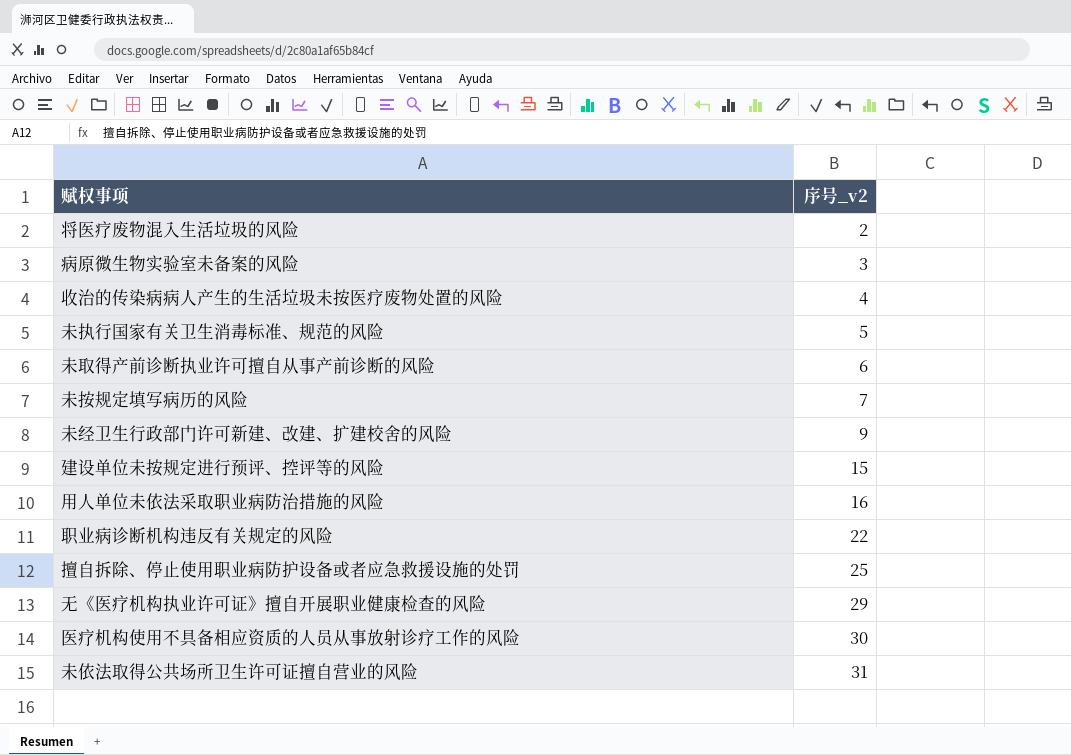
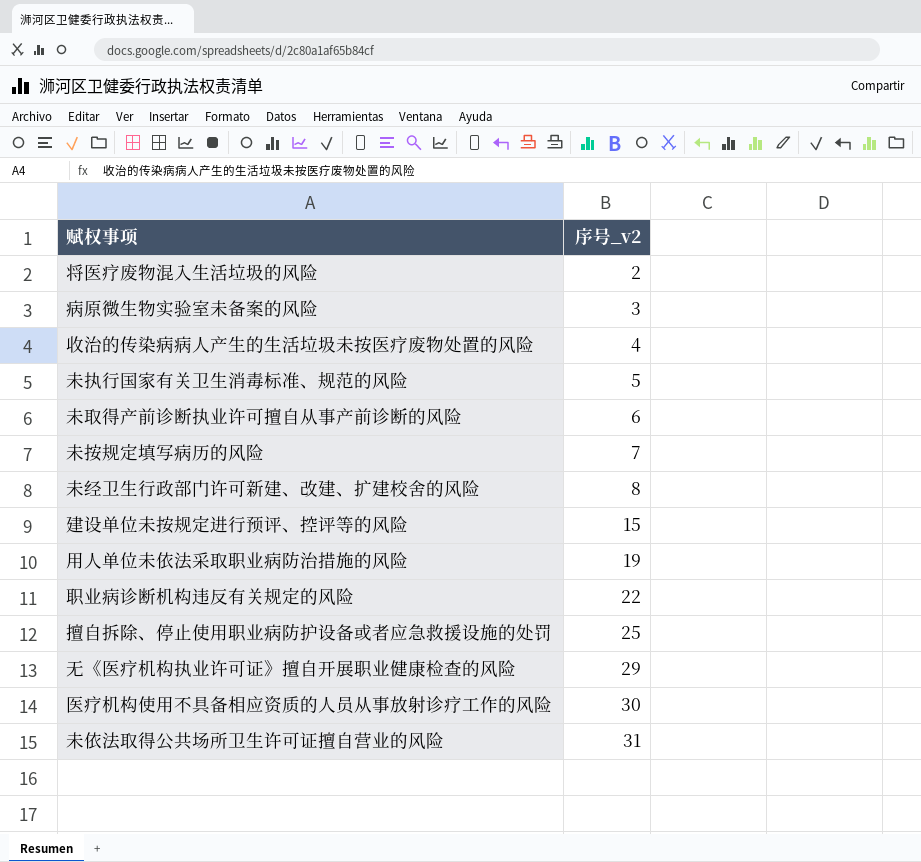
未经卫生行政部门许可新建、改建、扩建校舍的风险 | 序号_v2: 9 -> 8
用人单位未依法采取职业病防治措施的风险 | 序号_v2: 16 -> 19

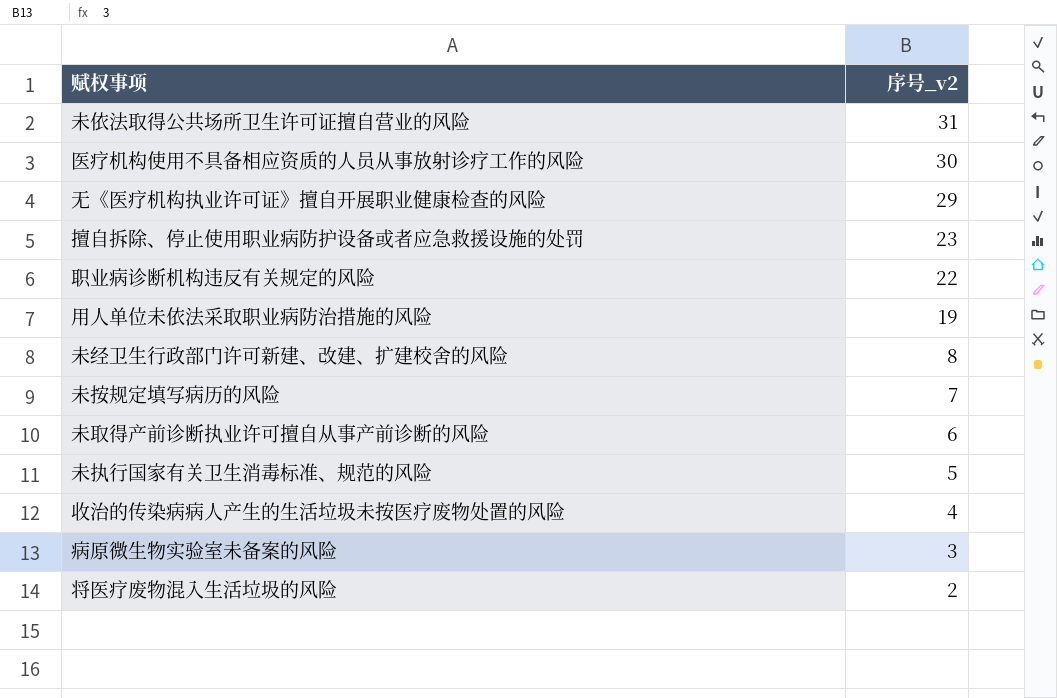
row order: 序号_v2 ascending -> 序号_v2 descending
row 建设单位未按规定进行预评、控评等的风险: 15 -> none
擅自拆除、停止使用职业病防护设备或者应急救援设施的处罚 | 序号_v2: 25 -> 23

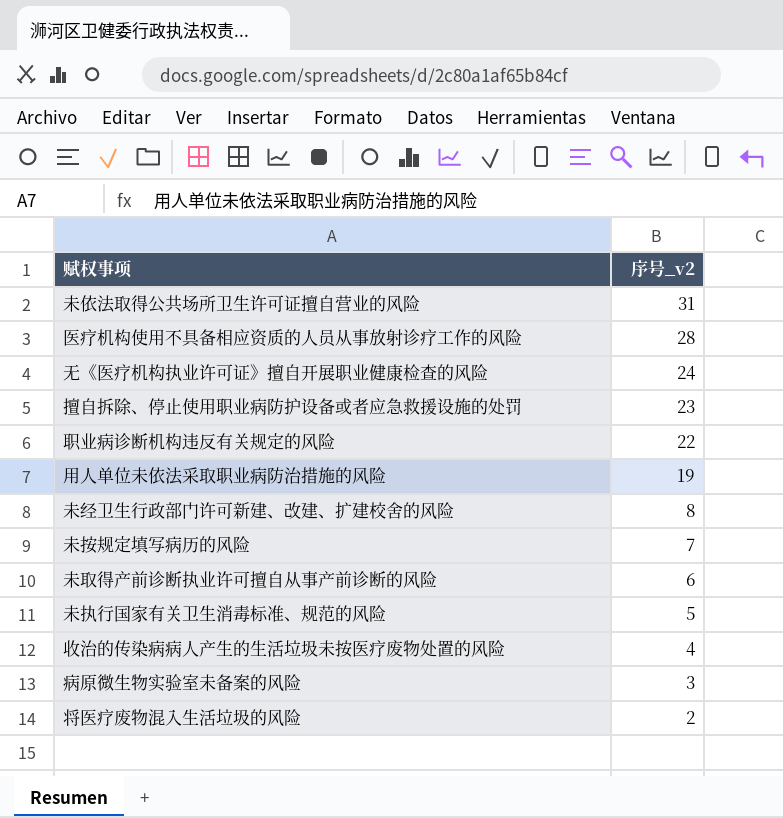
医疗机构使用不具备相应资质的人员从事放射诊疗工作的风险 | 序号_v2: 30 -> 28
无《医疗机构执业许可证》擅自开展职业健康检查的风险 | 序号_v2: 29 -> 24

